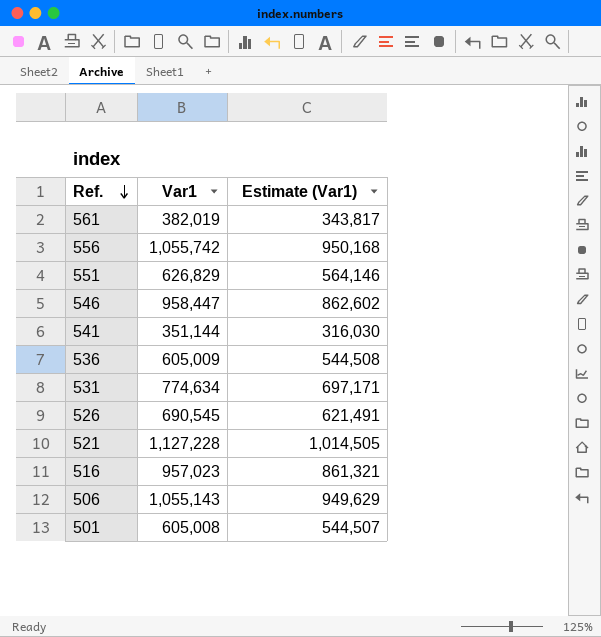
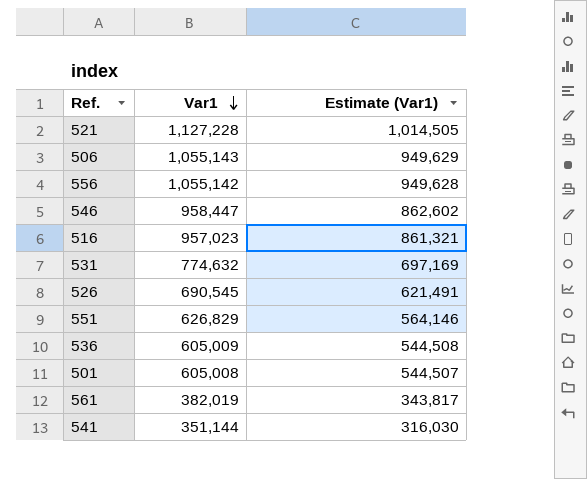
row order: Ref. descending -> Var1 descending
556 | Var1: 1,055,742 -> 1,055,142
556 | Estimate (Var1): 950,168 -> 949,628
531 | Var1: 774,634 -> 774,632
531 | Estimate (Var1): 697,171 -> 697,169

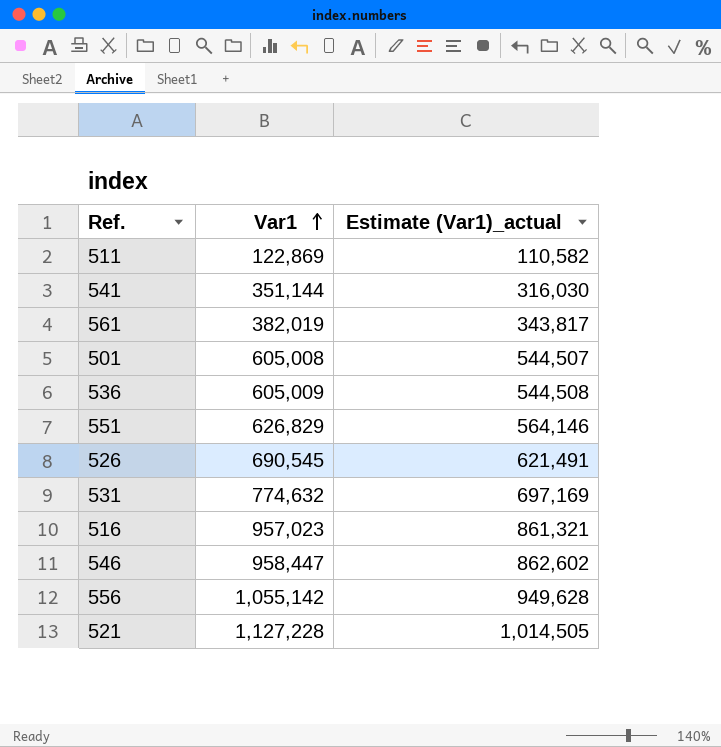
row order: Var1 descending -> Var1 ascending
column name: Estimate (Var1) -> Estimate (Var1)_actual
row 506: 1,055,143 | 949,629 -> none
row 511: none -> 122,869 | 110,582

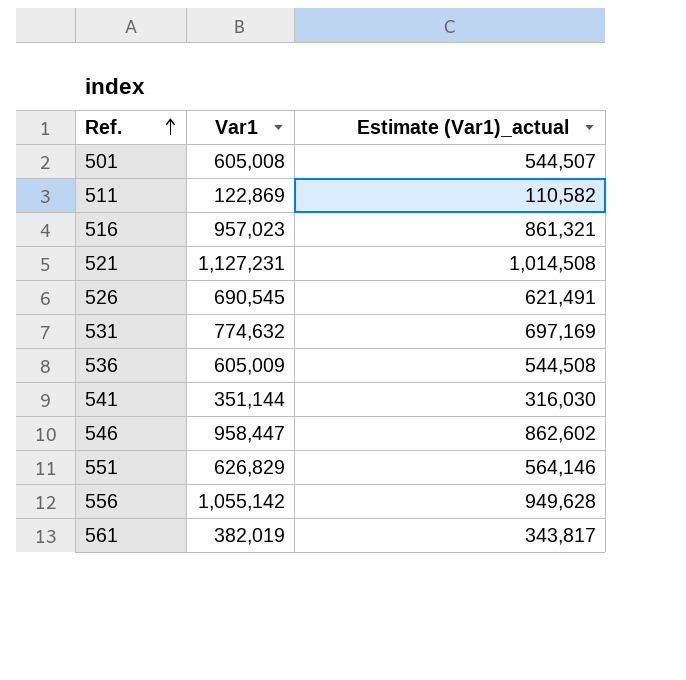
row order: Var1 ascending -> Ref. ascending
521 | Var1: 1,127,228 -> 1,127,231
521 | Estimate (Var1)_actual: 1,014,505 -> 1,014,508

